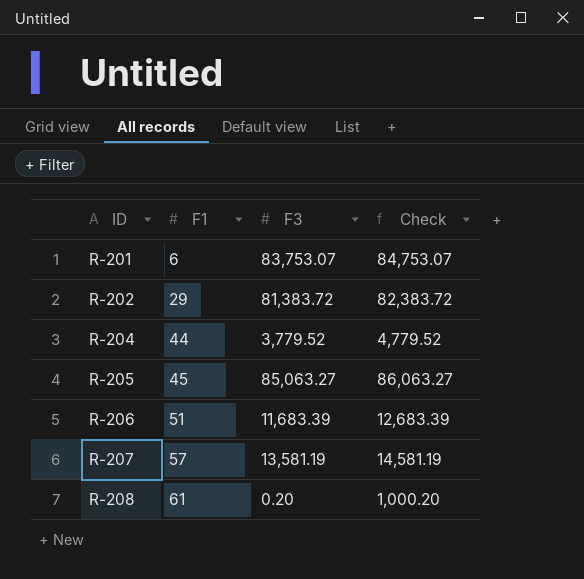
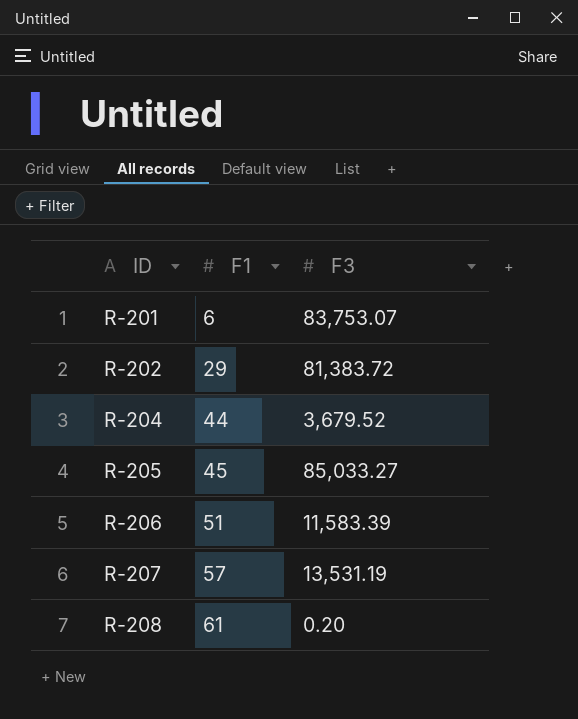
column Check | formula: [F3] + 1000 -> none
R-204 | F3: 3,779.52 -> 3,679.52
R-205 | F3: 85,063.27 -> 85,033.27
R-206 | F3: 11,683.39 -> 11,583.39
R-207 | F3: 13,581.19 -> 13,531.19

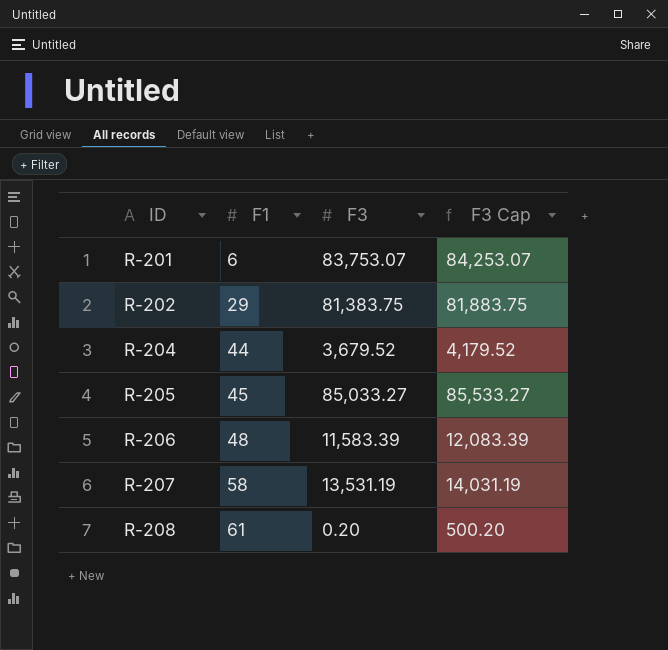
column F3 Cap | formula: none -> [F3] + 500
R-202 | F3: 81,383.72 -> 81,383.75
R-206 | F1: 51 -> 48
R-207 | F1: 57 -> 58

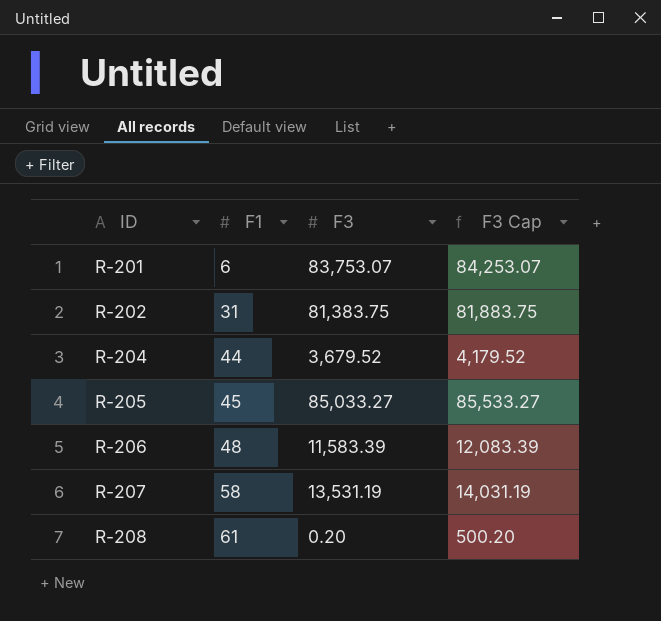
R-202 | F1: 29 -> 31

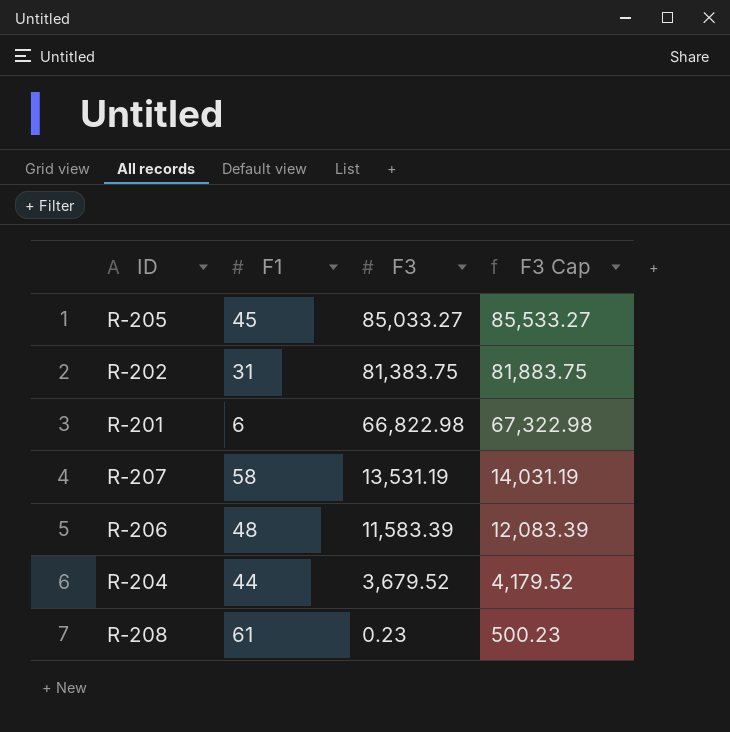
row order: ID ascending -> F3 descending
R-201 | F3: 83,753.07 -> 66,822.98
R-201 | F3 Cap: 84,253.07 -> 67,322.98
R-208 | F3: 0.20 -> 0.23
R-208 | F3 Cap: 500.20 -> 500.23

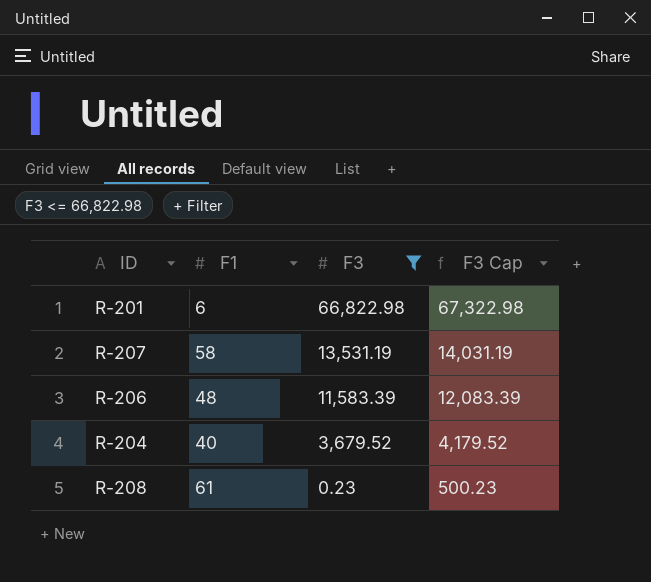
filter: none -> F3 <= 66,822.98
R-204 | F1: 44 -> 40

